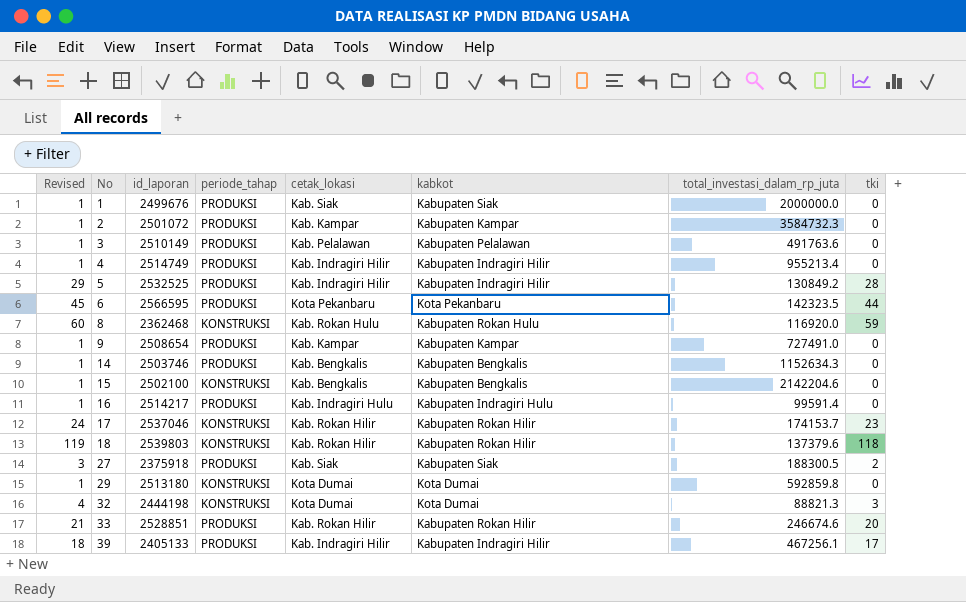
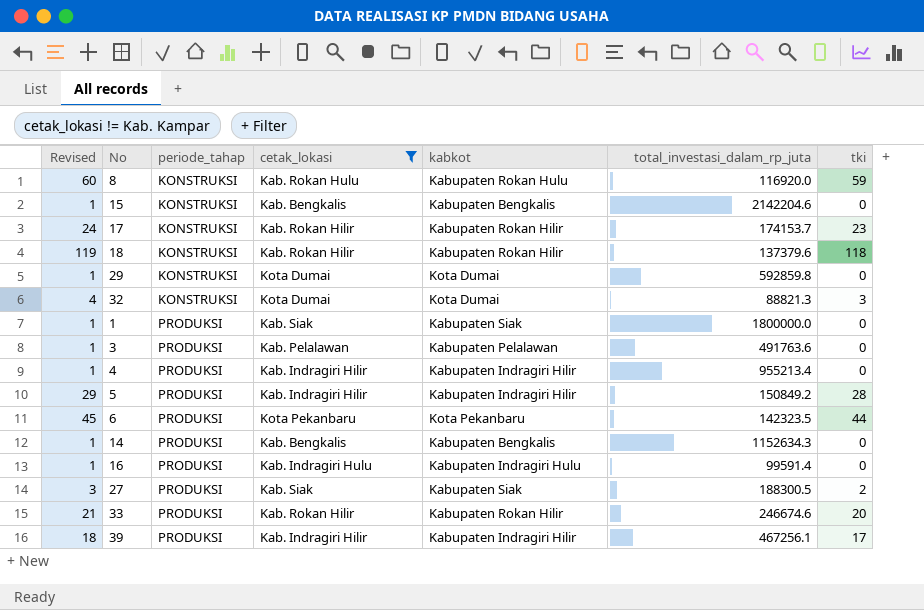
filter: none -> cetak_lokasi != Kab. Kampar
row order: No ascending -> periode_tahap ascending
column id_laporan | position: 3 -> none
1 | total_investasi_dalam_rp_juta: 2000000.0 -> 1800000.0
5 | total_investasi_dalam_rp_juta: 130849.2 -> 150849.2

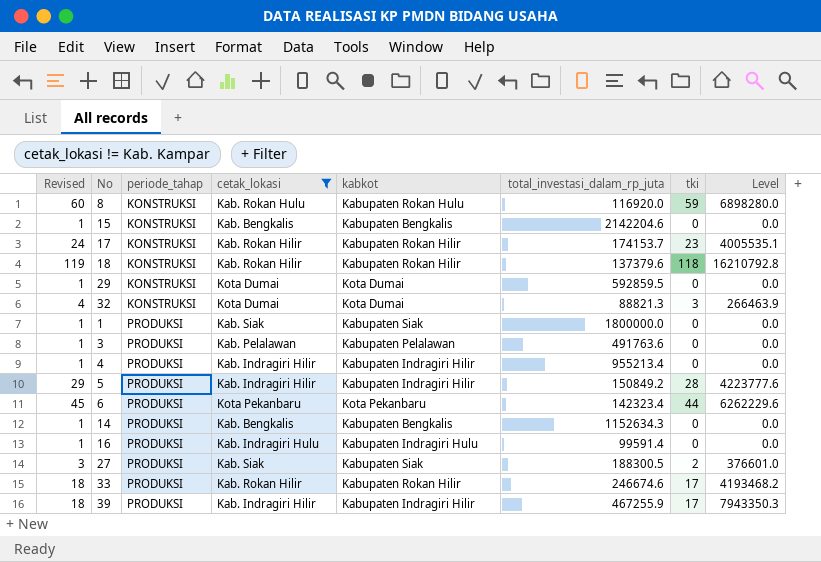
column Level | formula: none -> [total_investasi_dalam_rp_juta] * [tki]
29 | total_investasi_dalam_rp_juta: 592859.8 -> 592859.5
6 | total_investasi_dalam_rp_juta: 142323.5 -> 142323.4
33 | Revised: 21 -> 18
33 | tki: 20 -> 17
39 | total_investasi_dalam_rp_juta: 467256.1 -> 467255.9

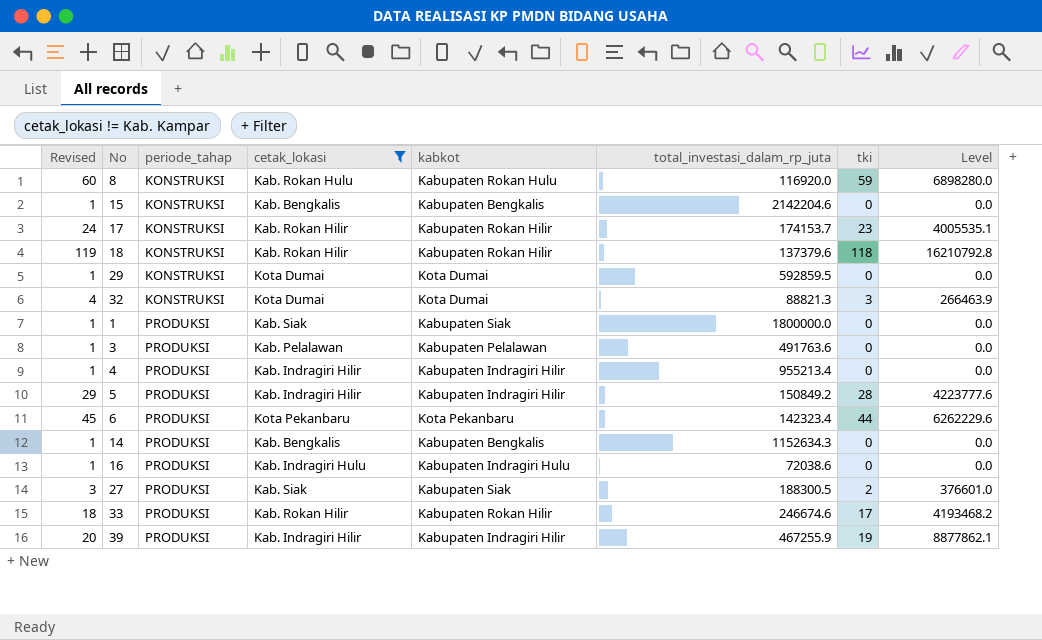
16 | total_investasi_dalam_rp_juta: 99591.4 -> 72038.6
39 | Revised: 18 -> 20
39 | tki: 17 -> 19
39 | Level: 7943350.3 -> 8877862.1

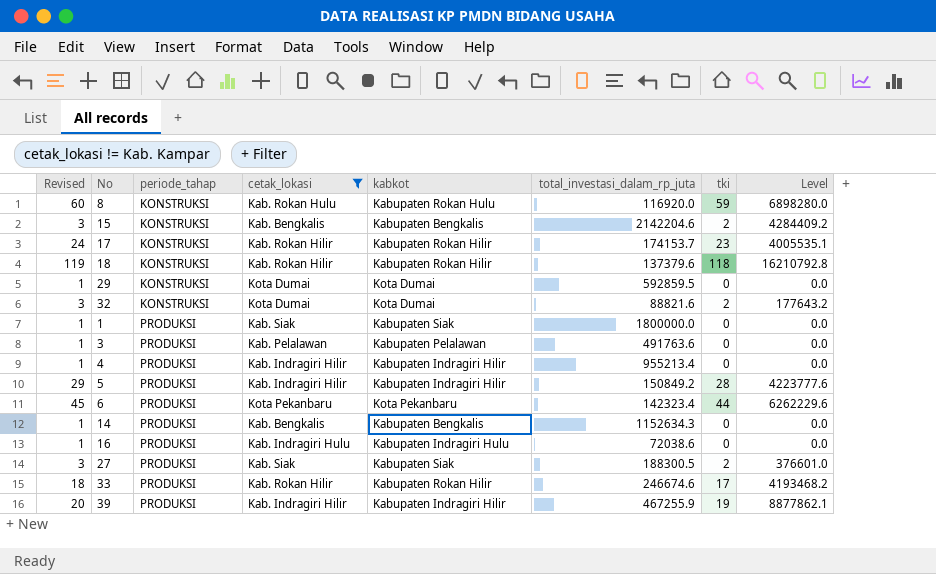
15 | Revised: 1 -> 3
15 | tki: 0 -> 2
15 | Level: 0.0 -> 4284409.2
32 | Revised: 4 -> 3
32 | total_investasi_dalam_rp_juta: 88821.3 -> 88821.6
32 | tki: 3 -> 2
32 | Level: 266463.9 -> 177643.2

